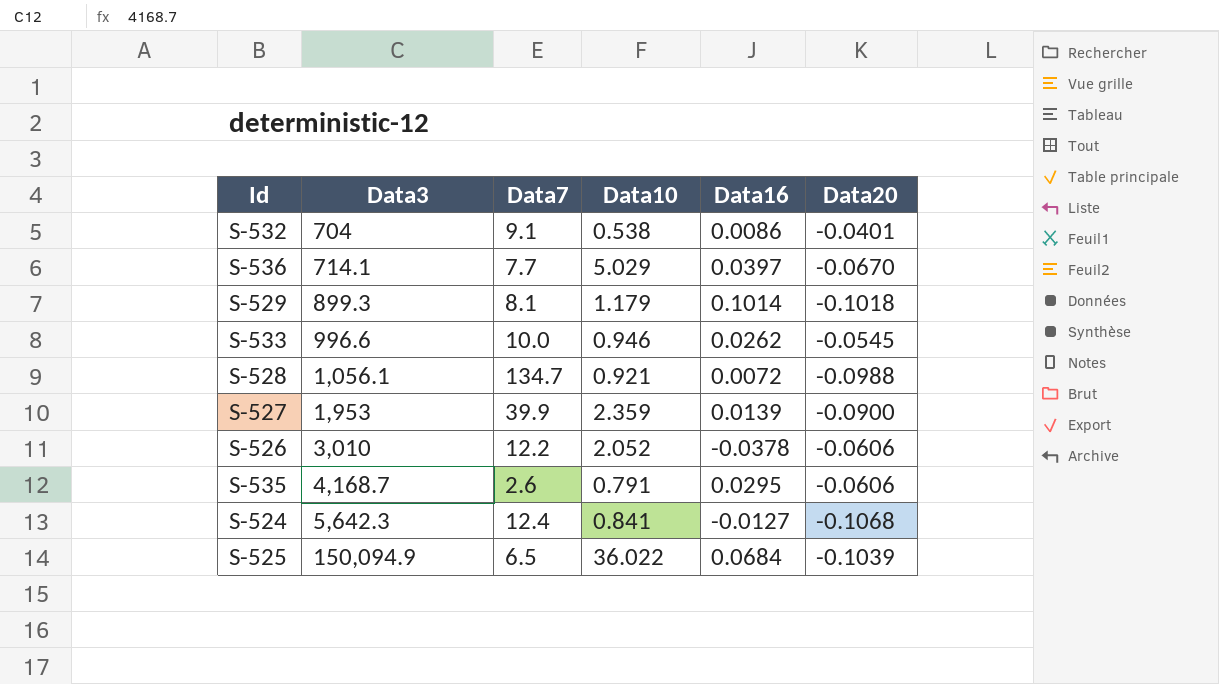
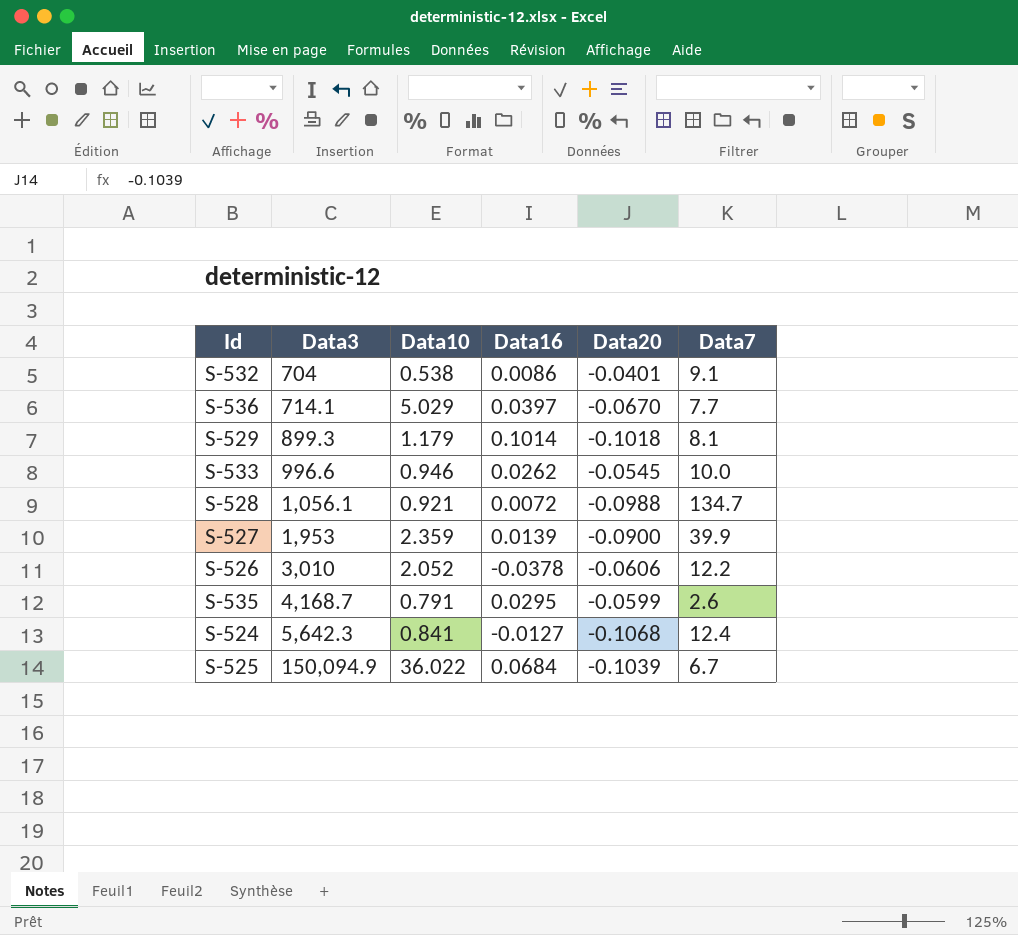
column Data7 | position: 3 -> 6
S-535 | Data20: -0.0606 -> -0.0599
S-525 | Data7: 6.5 -> 6.7

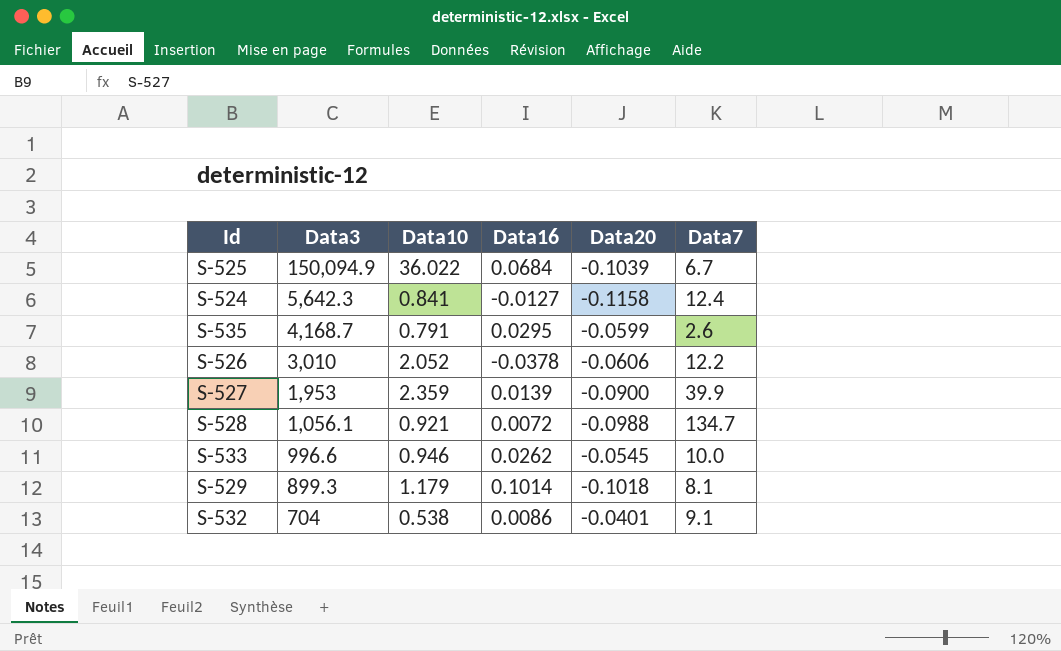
row order: Data3 ascending -> Data3 descending
row S-536: 714.1 | 5.029 | 0.0397 | -0.0670 | 7.7 -> none
S-524 | Data20: -0.1068 -> -0.1158

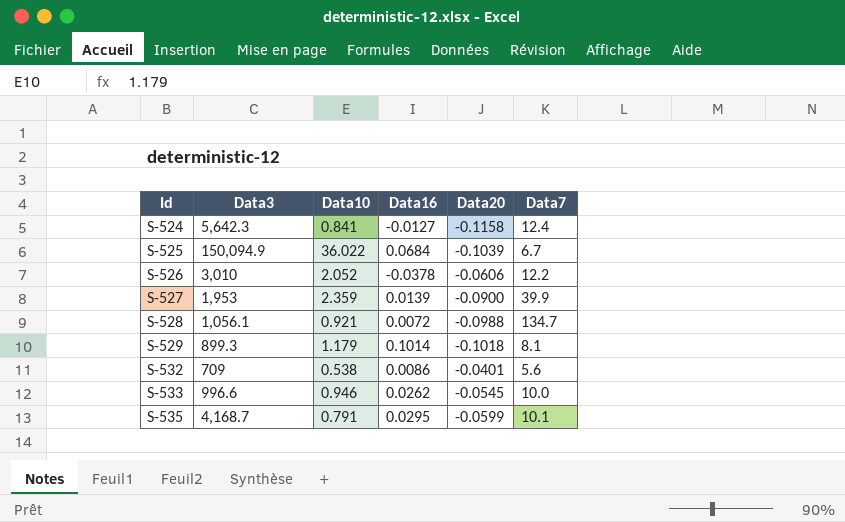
row order: Data3 descending -> Id ascending
S-532 | Data3: 704 -> 709
S-532 | Data7: 9.1 -> 5.6
S-535 | Data7: 2.6 -> 10.1

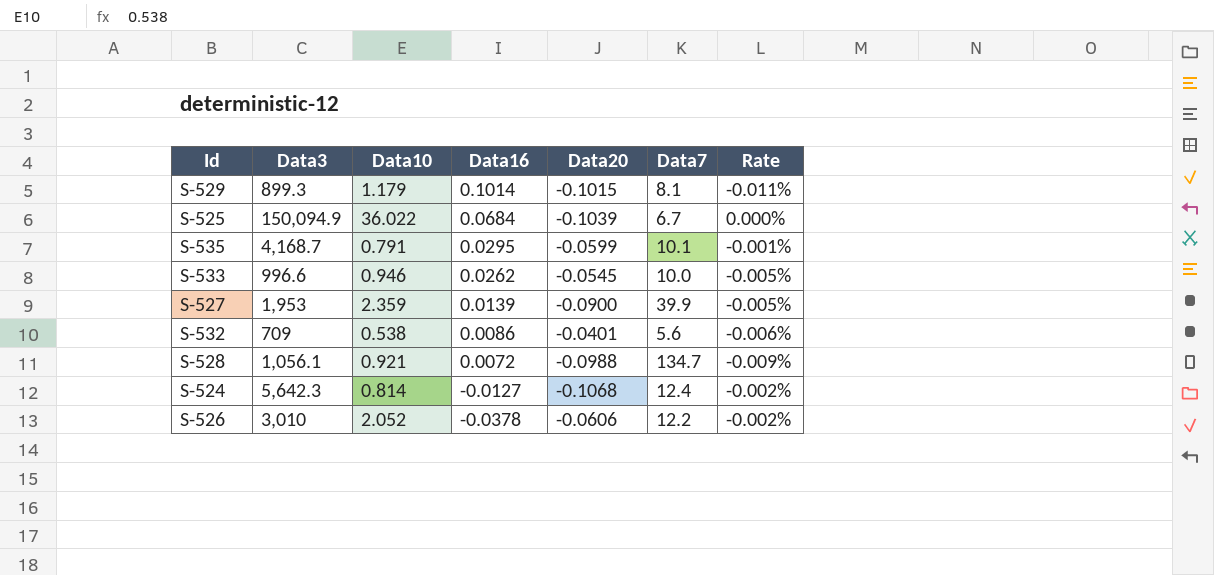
row order: Id ascending -> Data16 descending
column Rate | formula: none -> [Data20] / [Data3]
S-529 | Data20: -0.1018 -> -0.1015
S-524 | Data10: 0.841 -> 0.814
S-524 | Data20: -0.1158 -> -0.1068

